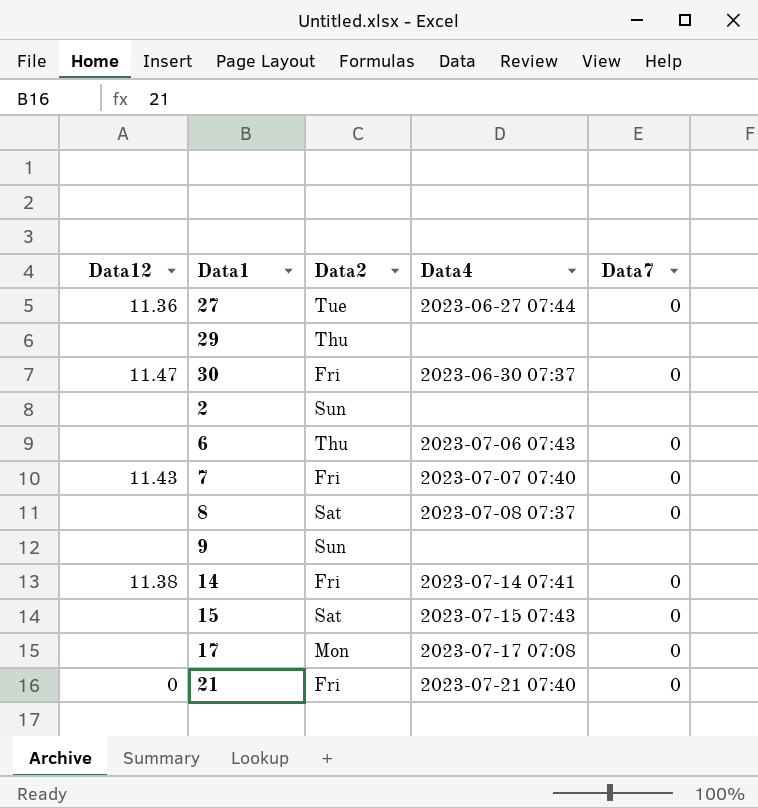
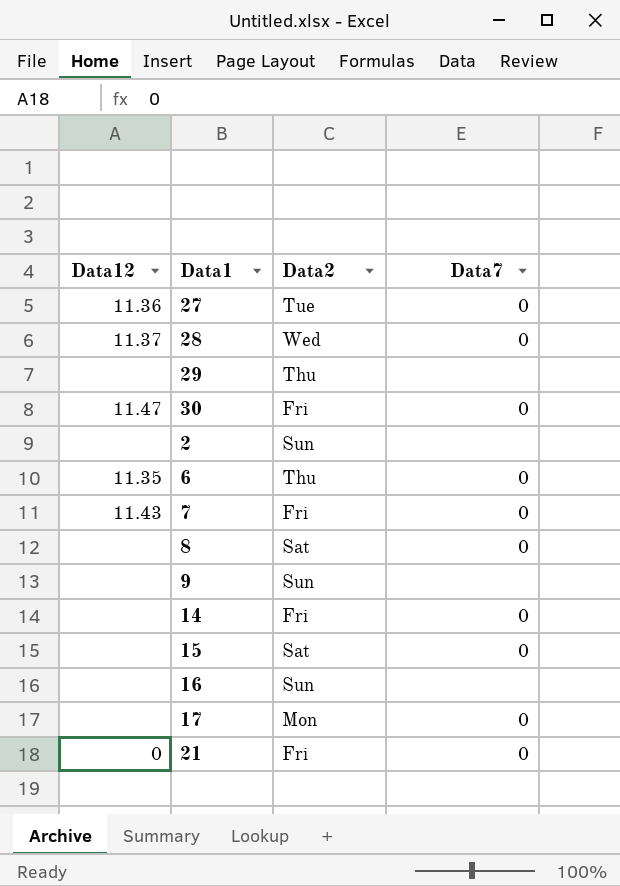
column Data4 | position: 4 -> none
row 28: none -> 11.37 | Wed | 0
6 | Data12: none -> 11.35
14 | Data12: 11.38 -> none
row 16: none -> none | Sun | none

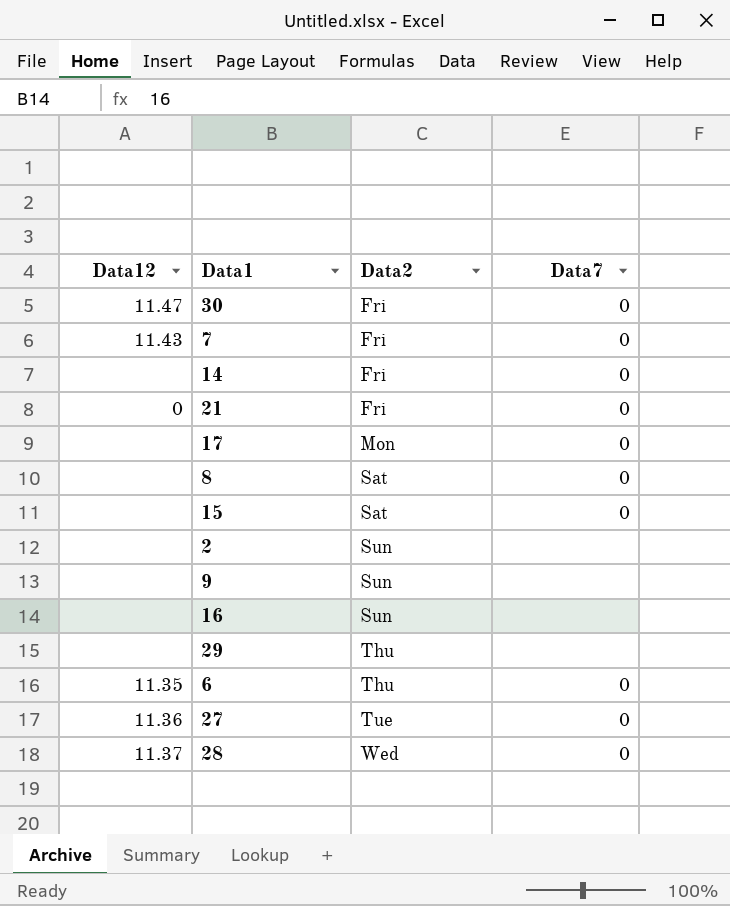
row order: none -> Data2 ascending

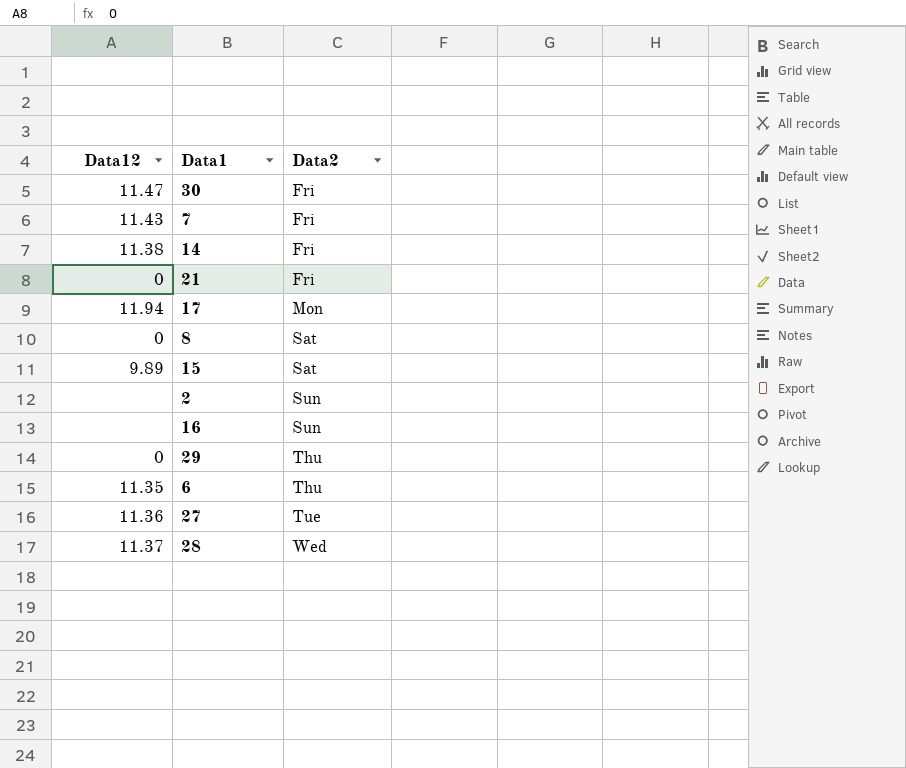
column Data7 | position: 4 -> none
row 9: none | Sun | none -> none
14 | Data12: none -> 11.38
17 | Data12: none -> 11.94
8 | Data12: none -> 0
15 | Data12: none -> 9.89
29 | Data12: none -> 0

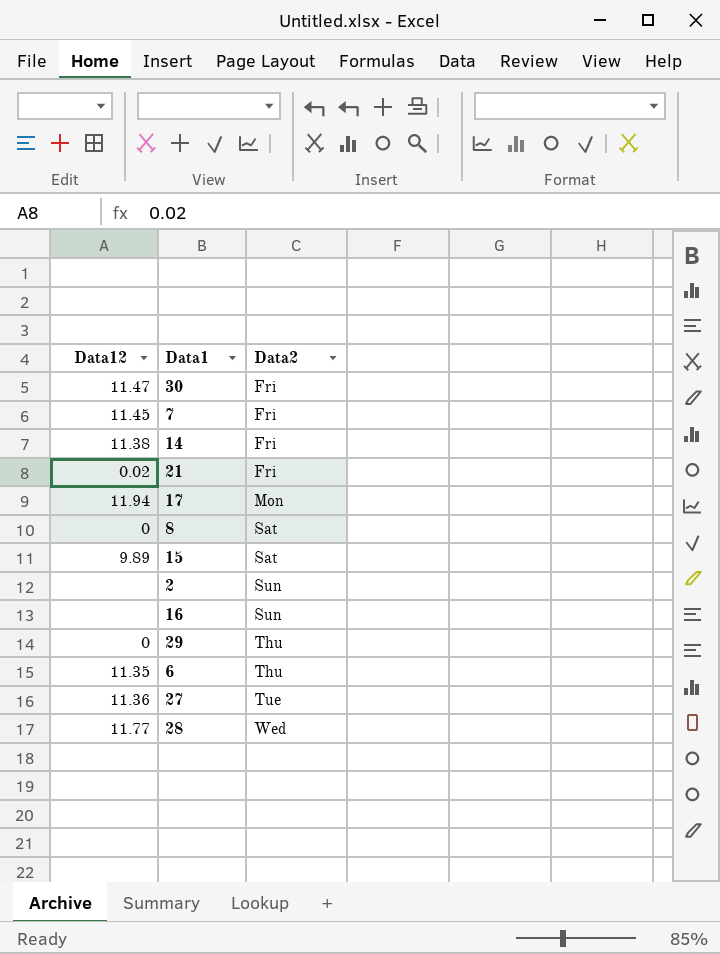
7 | Data12: 11.43 -> 11.45
21 | Data12: 0 -> 0.02
28 | Data12: 11.37 -> 11.77

